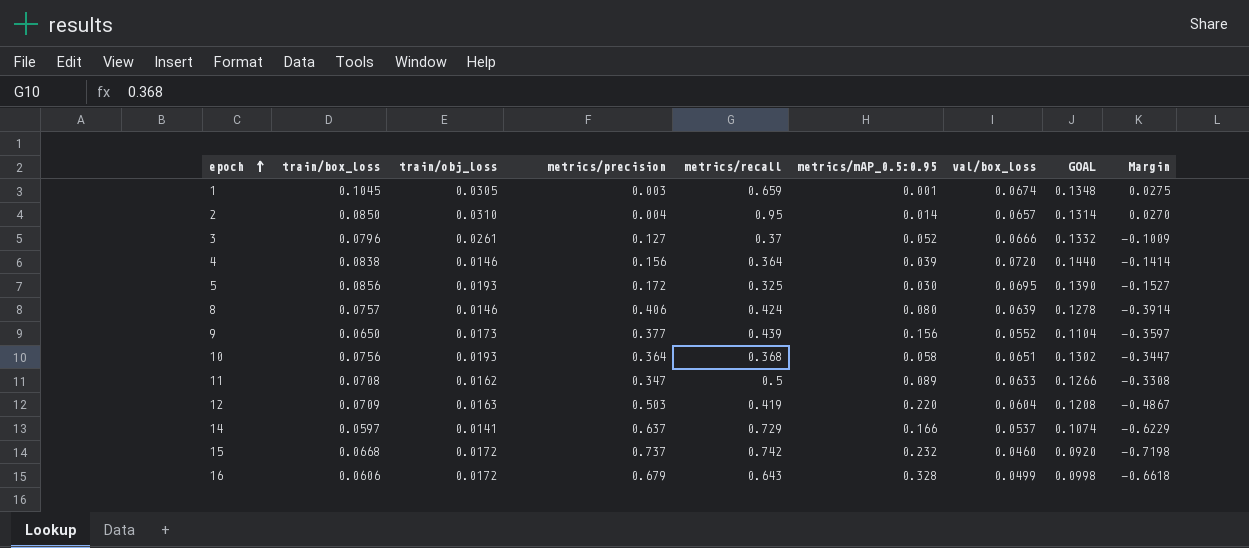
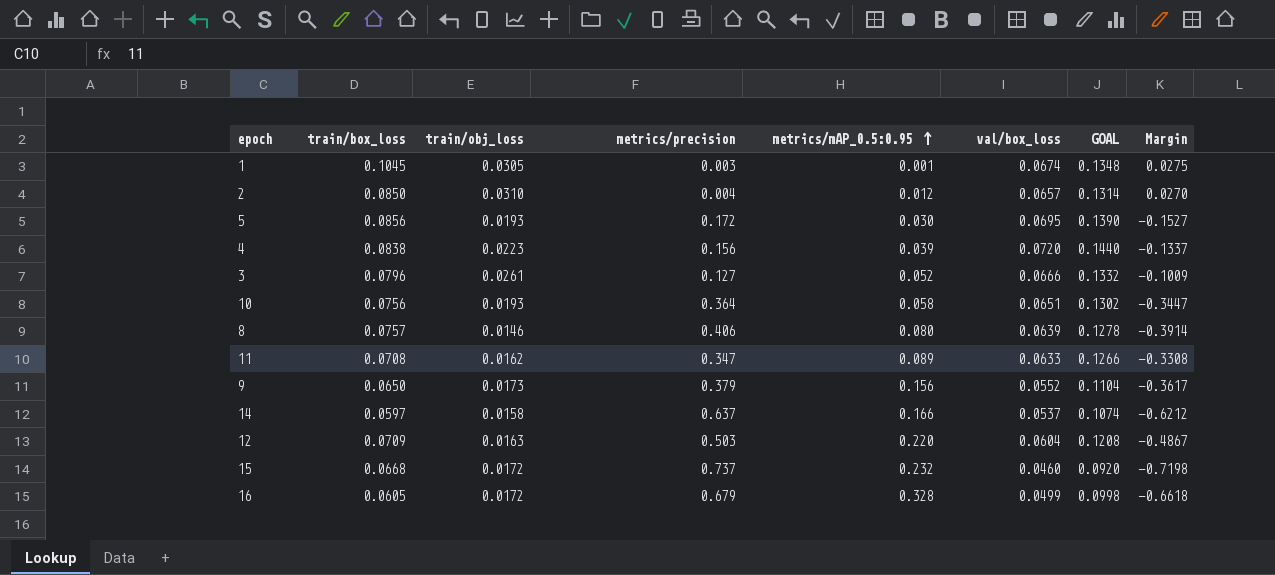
row order: epoch ascending -> metrics/mAP_0.5:0.95 ascending
column metrics/recall | position: 5 -> none
2 | metrics/mAP_0.5:0.95: 0.014 -> 0.012
4 | train/obj_loss: 0.0146 -> 0.0223
4 | Margin: -0.1414 -> -0.1337
9 | metrics/precision: 0.377 -> 0.379
9 | Margin: -0.3597 -> -0.3617
14 | train/obj_loss: 0.0141 -> 0.0158
14 | Margin: -0.6229 -> -0.6212
16 | train/box_loss: 0.0606 -> 0.0605

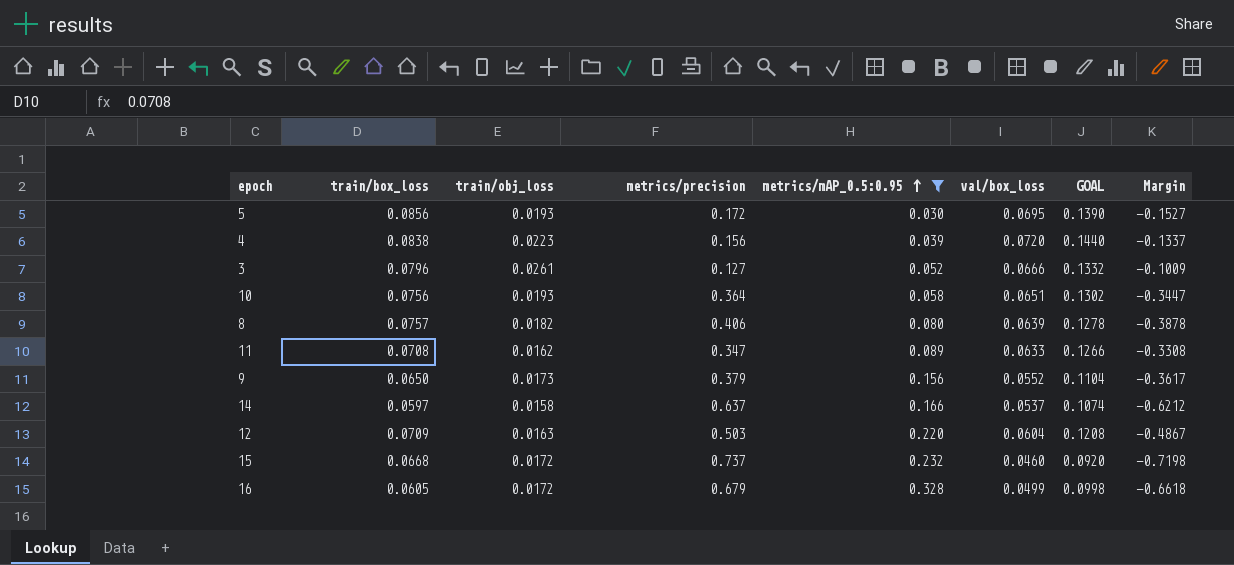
filter: none -> metrics/mAP_0.5:0.95 >= 0.030
8 | train/obj_loss: 0.0146 -> 0.0182
8 | Margin: -0.3914 -> -0.3878

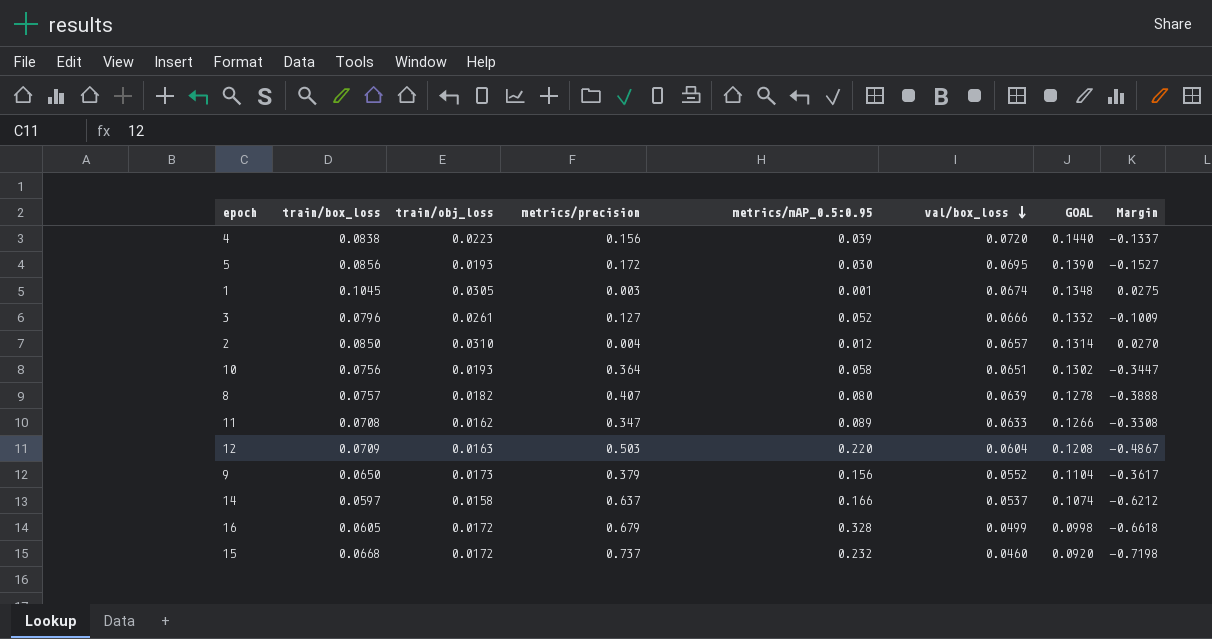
filter: metrics/mAP_0.5:0.95 >= 0.030 -> none
row order: metrics/mAP_0.5:0.95 ascending -> val/box_loss descending
8 | metrics/precision: 0.406 -> 0.407
8 | Margin: -0.3878 -> -0.3888

